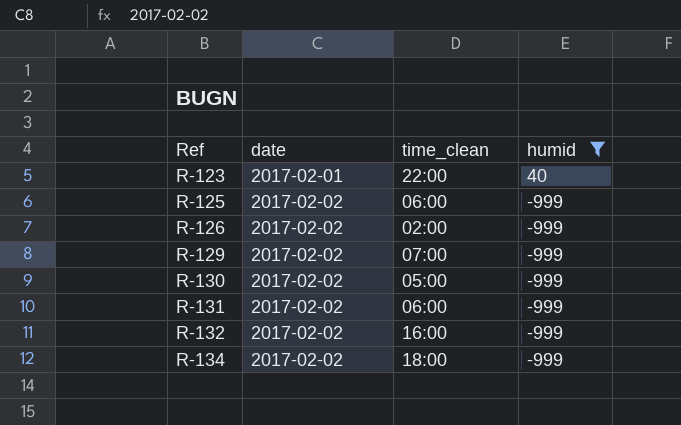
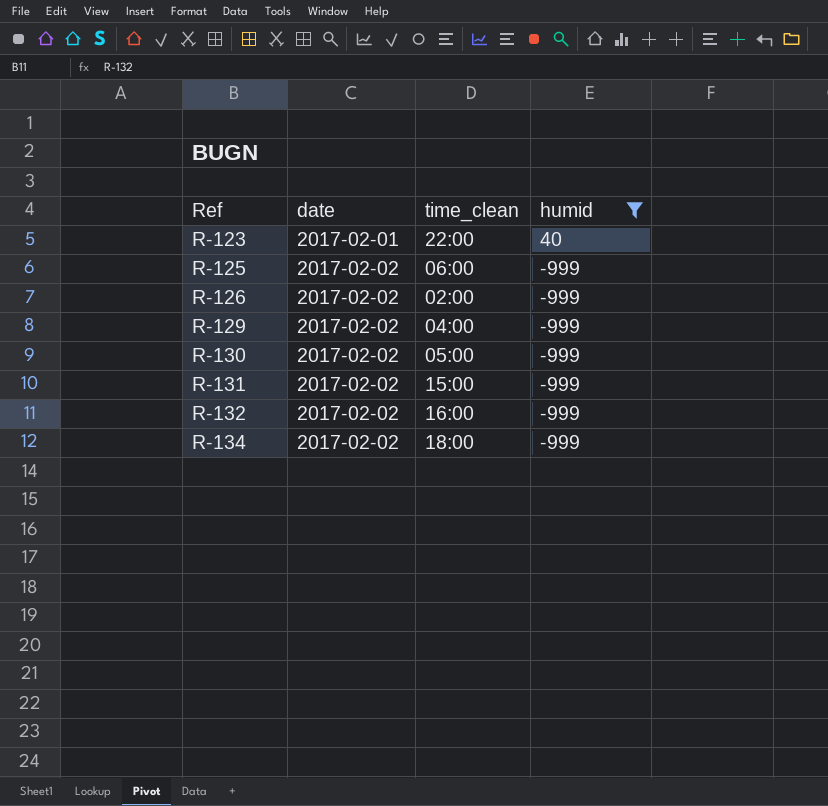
R-129 | time_clean: 07:00 -> 04:00
R-131 | time_clean: 06:00 -> 15:00

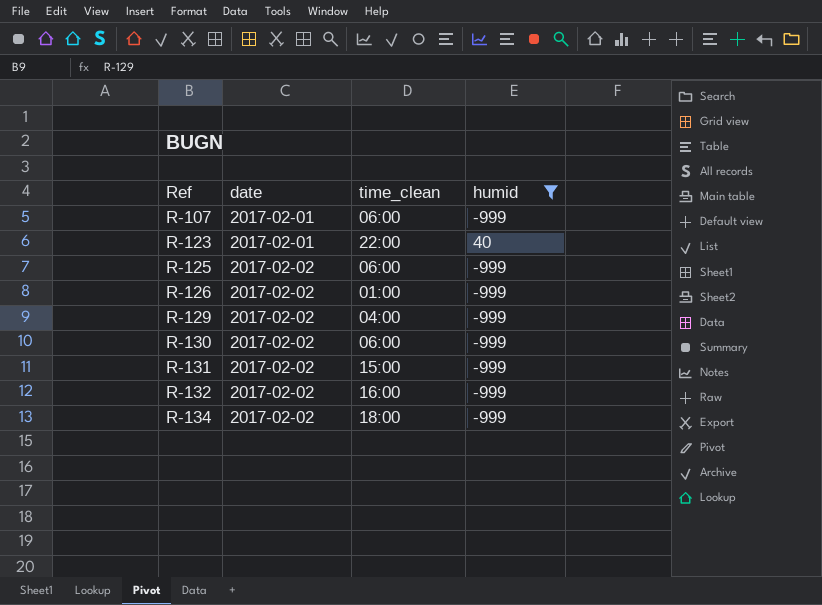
row R-107: none -> 2017-02-01 | 06:00 | -999
R-126 | time_clean: 02:00 -> 01:00
R-130 | time_clean: 05:00 -> 06:00

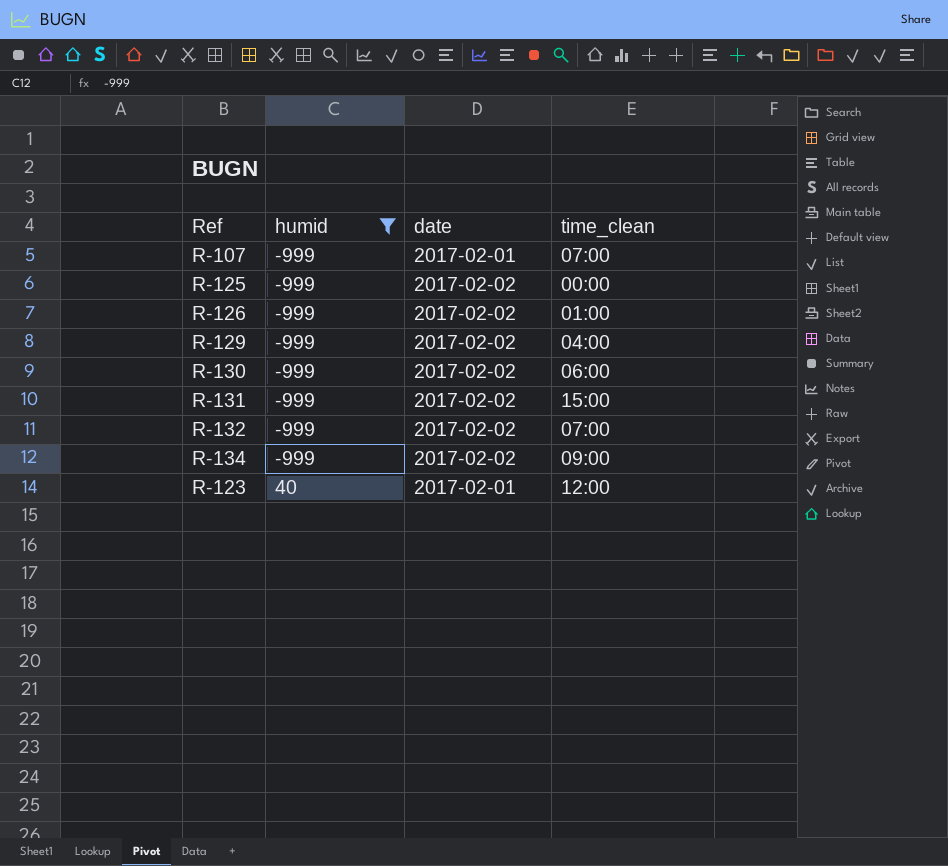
row order: Ref ascending -> humid ascending
column humid | position: 4 -> 2
R-107 | time_clean: 06:00 -> 07:00
R-125 | time_clean: 06:00 -> 00:00
R-132 | time_clean: 16:00 -> 07:00
R-134 | time_clean: 18:00 -> 09:00
R-123 | time_clean: 22:00 -> 12:00

